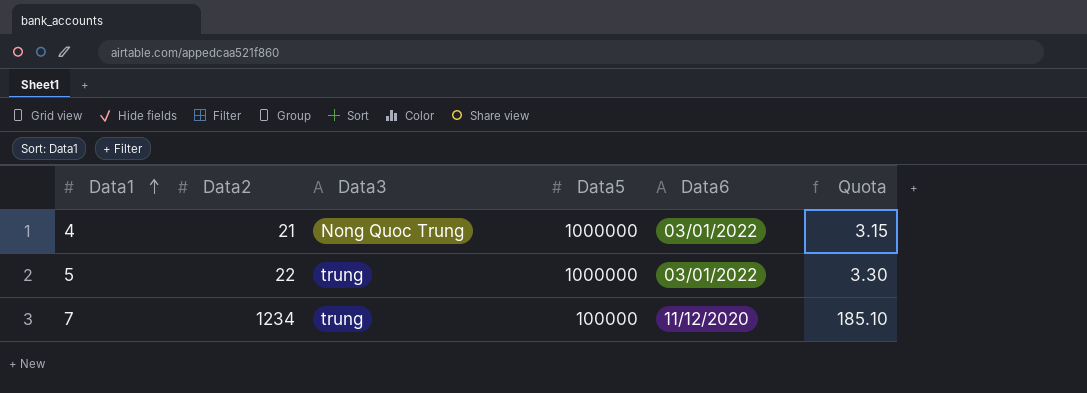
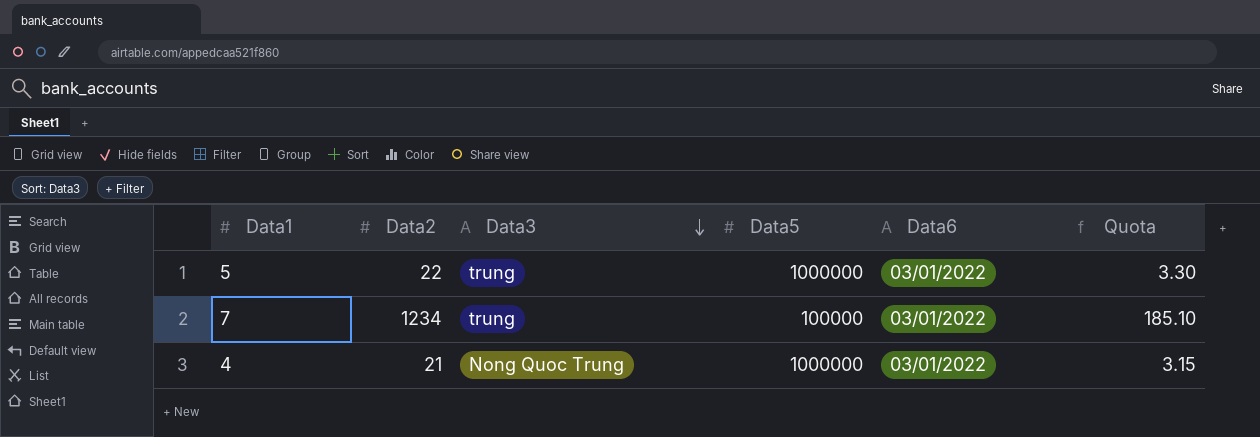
row order: Data1 ascending -> Data3 descending
7 | Data6: 11/12/2020 -> 03/01/2022

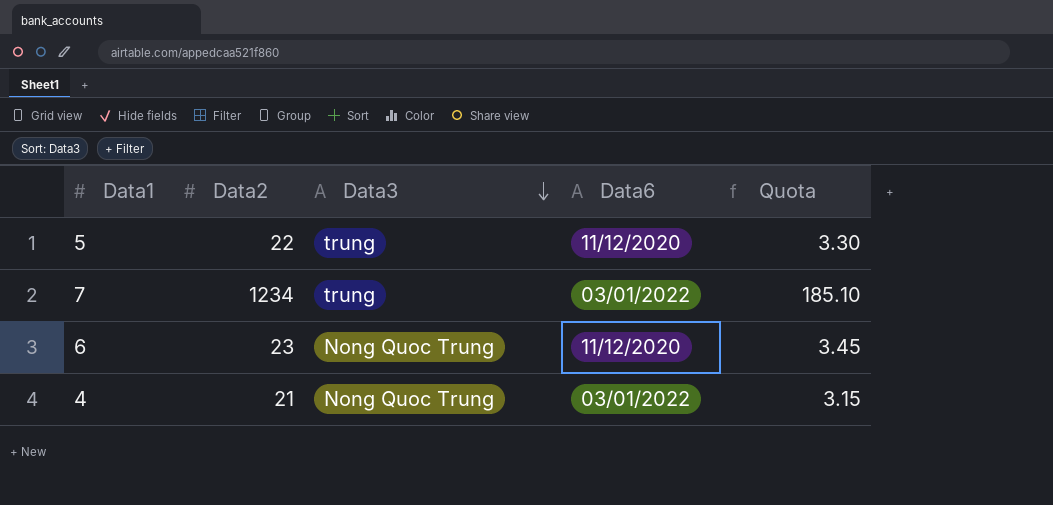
column Data5 | position: 4 -> none
5 | Data6: 03/01/2022 -> 11/12/2020
row 6: none -> 23 | Nong Quoc Trung | 11/12/2020 | 3.45

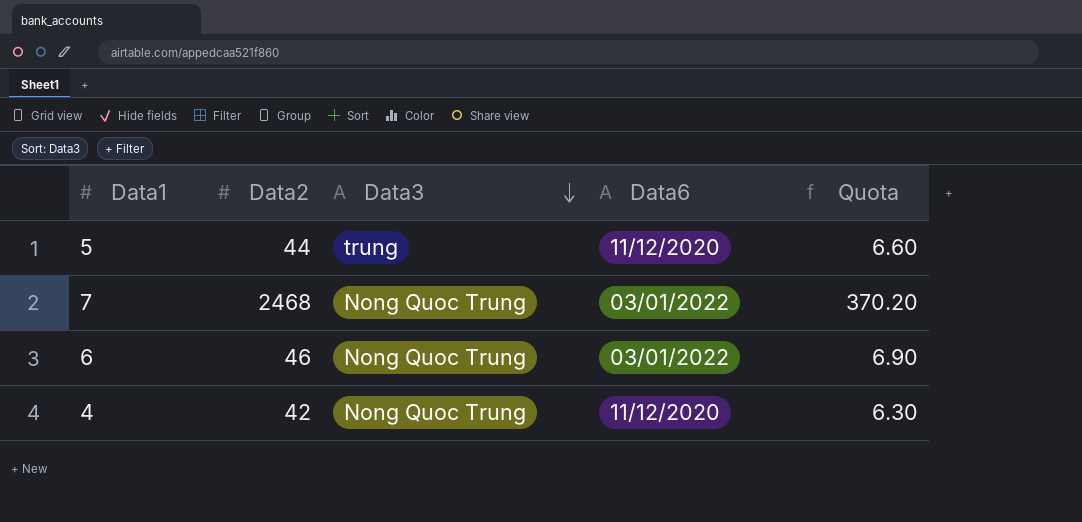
5 | Data2: 22 -> 44
5 | Quota: 3.30 -> 6.60
7 | Data2: 1234 -> 2468
7 | Data3: trung -> Nong Quoc Trung
7 | Quota: 185.10 -> 370.20
6 | Data2: 23 -> 46
6 | Data6: 11/12/2020 -> 03/01/2022
6 | Quota: 3.45 -> 6.90
4 | Data2: 21 -> 42
4 | Data6: 03/01/2022 -> 11/12/2020
4 | Quota: 3.15 -> 6.30

